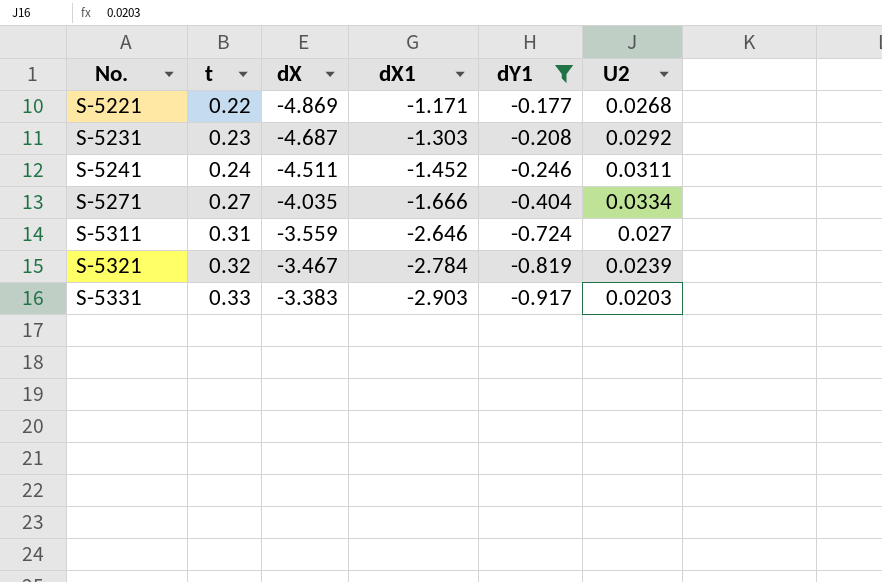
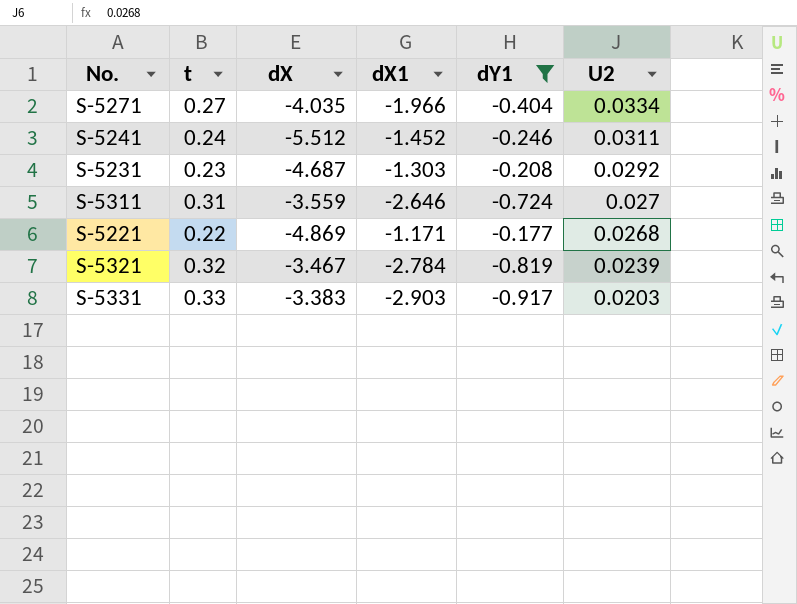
row order: No. ascending -> U2 descending
S-5271 | dX1: -1.666 -> -1.966
S-5241 | dX: -4.511 -> -5.512

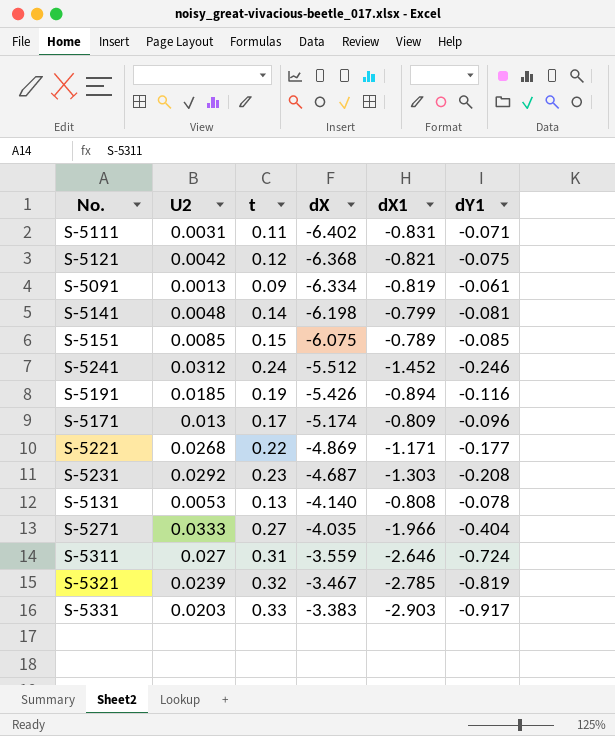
filter: dY1 <= -0.177 -> none
row order: U2 descending -> dX ascending
column U2 | position: 6 -> 2
S-5241 | U2: 0.0311 -> 0.0312
S-5271 | U2: 0.0334 -> 0.0333
S-5321 | dX1: -2.784 -> -2.785

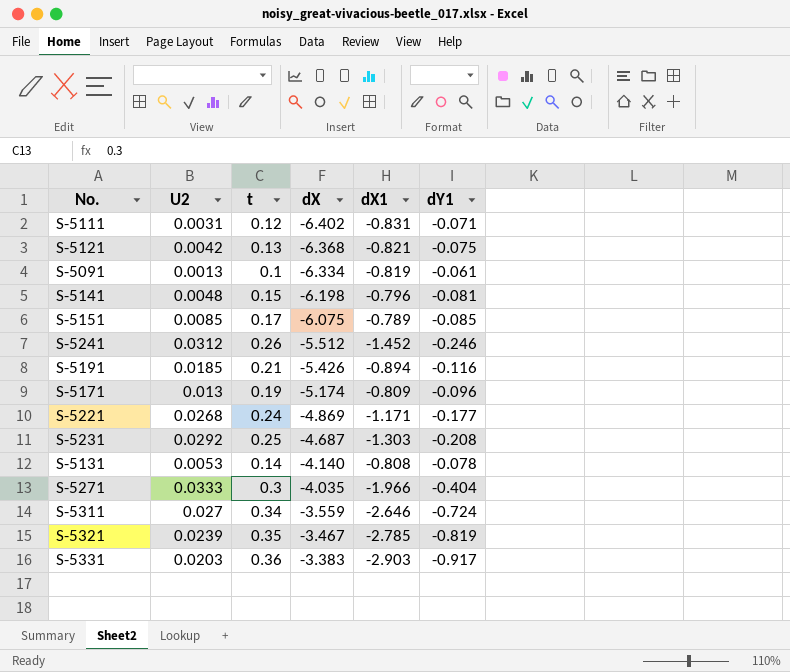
S-5111 | t: 0.11 -> 0.12
S-5121 | t: 0.12 -> 0.13
S-5091 | t: 0.09 -> 0.1
S-5141 | t: 0.14 -> 0.15
S-5141 | dX1: -0.799 -> -0.796
S-5151 | t: 0.15 -> 0.17
S-5241 | t: 0.24 -> 0.26
S-5191 | t: 0.19 -> 0.21
S-5171 | t: 0.17 -> 0.19
S-5221 | t: 0.22 -> 0.24
S-5231 | t: 0.23 -> 0.25
S-5131 | t: 0.13 -> 0.14
S-5271 | t: 0.27 -> 0.3
S-5311 | t: 0.31 -> 0.34
S-5321 | t: 0.32 -> 0.35
S-5331 | t: 0.33 -> 0.36

